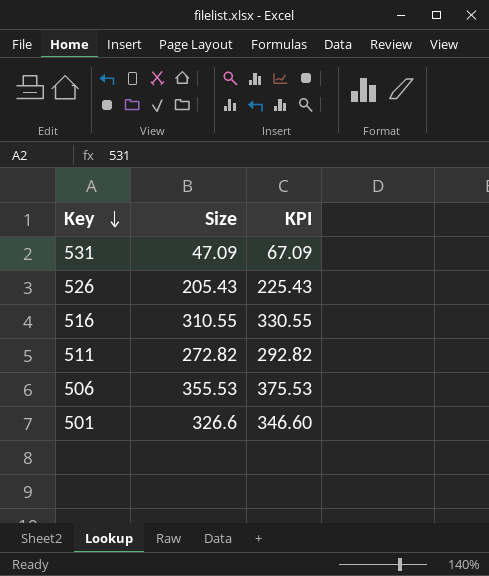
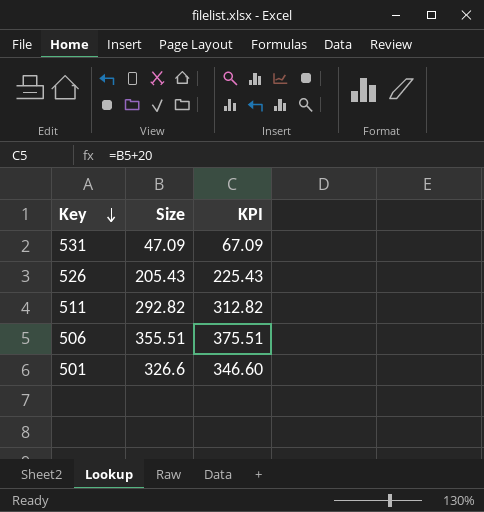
row 516: 310.55 | 330.55 -> none
511 | Size: 272.82 -> 292.82
511 | KPI: 292.82 -> 312.82
506 | Size: 355.53 -> 355.51
506 | KPI: 375.53 -> 375.51

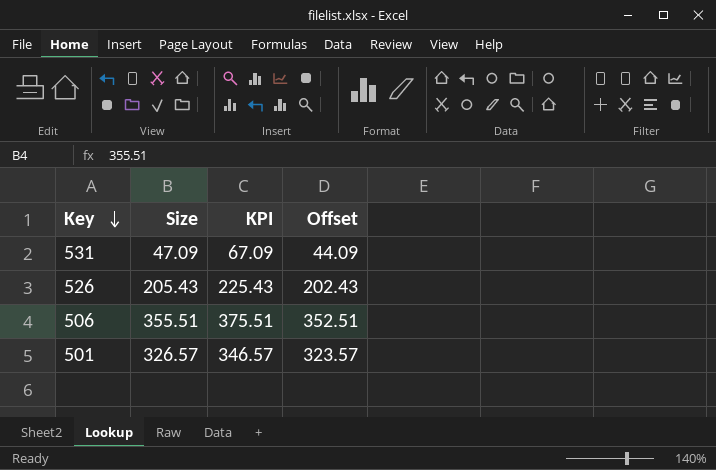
column Offset | formula: none -> [Size] - 3
row 511: 292.82 | 312.82 -> none
501 | Size: 326.6 -> 326.57
501 | KPI: 346.60 -> 346.57

